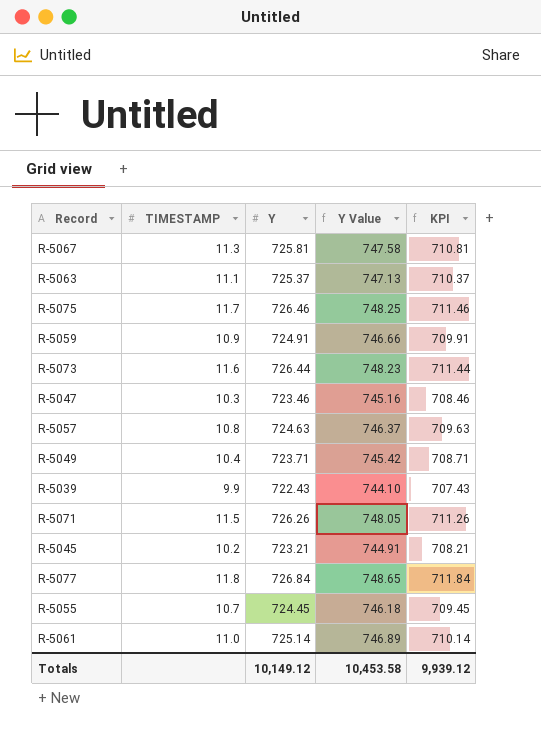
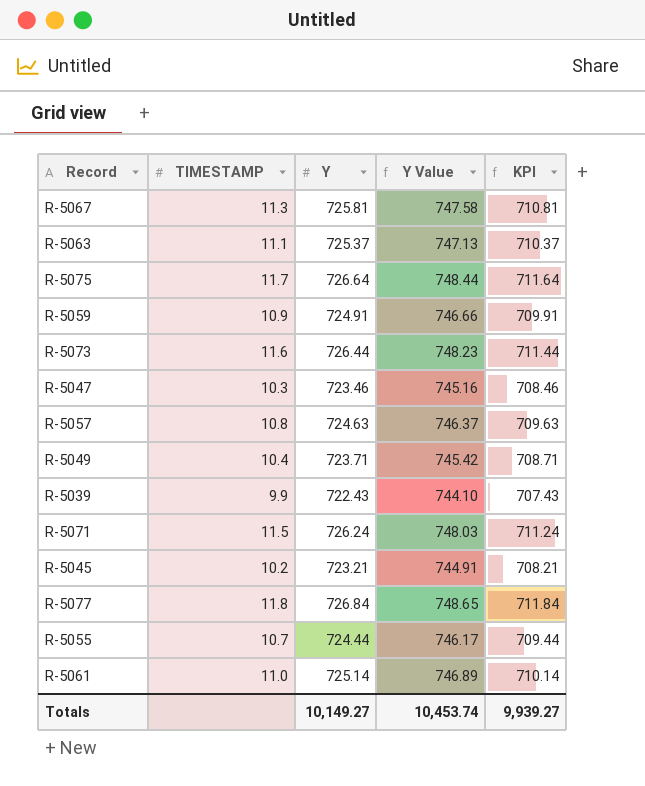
R-5075 | Y: 726.46 -> 726.64
R-5075 | Y Value: 748.25 -> 748.44
R-5075 | KPI: 711.46 -> 711.64
R-5071 | Y: 726.26 -> 726.24
R-5071 | Y Value: 748.05 -> 748.03
R-5071 | KPI: 711.26 -> 711.24
R-5055 | Y: 724.45 -> 724.44
R-5055 | Y Value: 746.18 -> 746.17
R-5055 | KPI: 709.45 -> 709.44
Totals | Y: 10,149.12 -> 10,149.27
Totals | Y Value: 10,453.58 -> 10,453.74
Totals | KPI: 9,939.12 -> 9,939.27

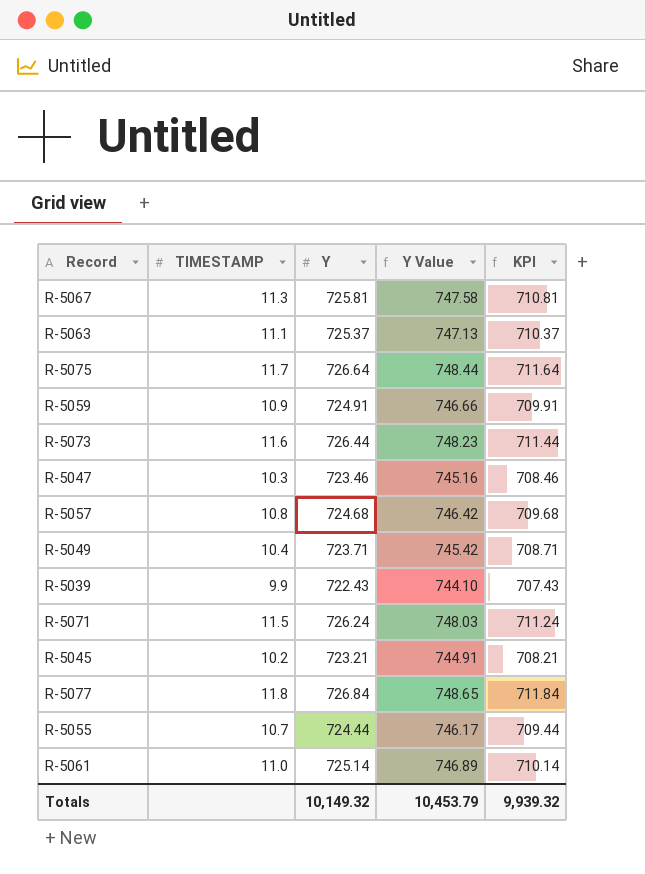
R-5057 | Y: 724.63 -> 724.68
R-5057 | Y Value: 746.37 -> 746.42
R-5057 | KPI: 709.63 -> 709.68
Totals | Y: 10,149.27 -> 10,149.32
Totals | Y Value: 10,453.74 -> 10,453.79
Totals | KPI: 9,939.27 -> 9,939.32

